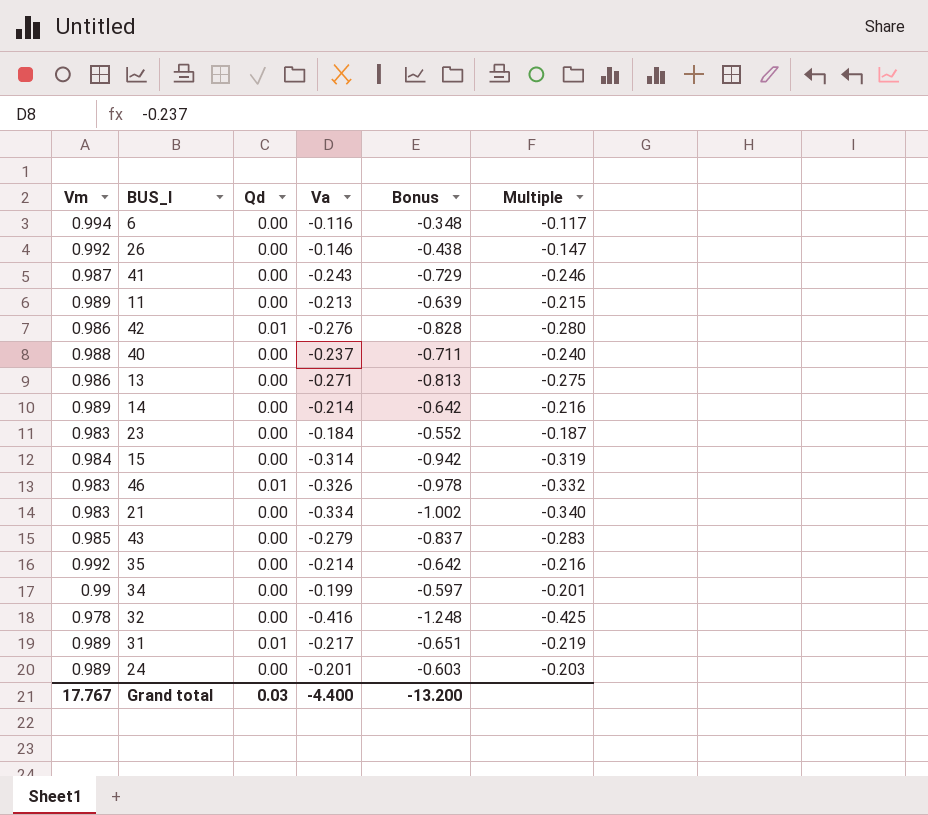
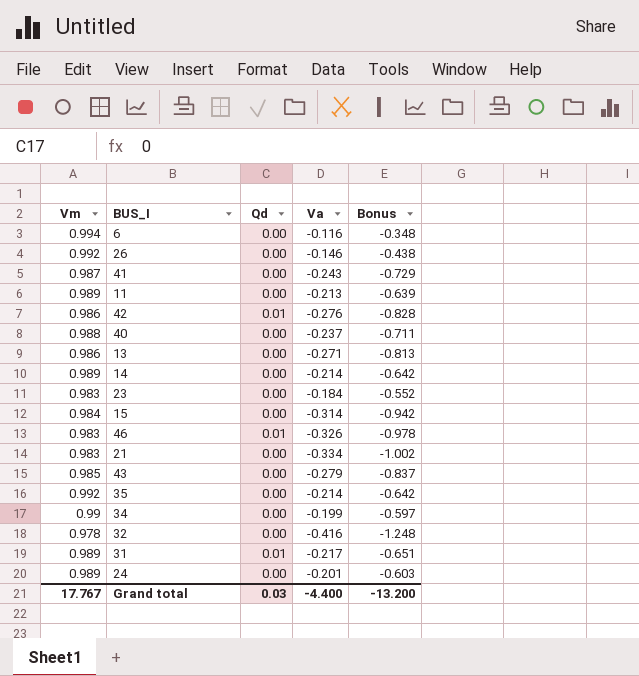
column Multiple | formula: [Va] / [Vm] -> none

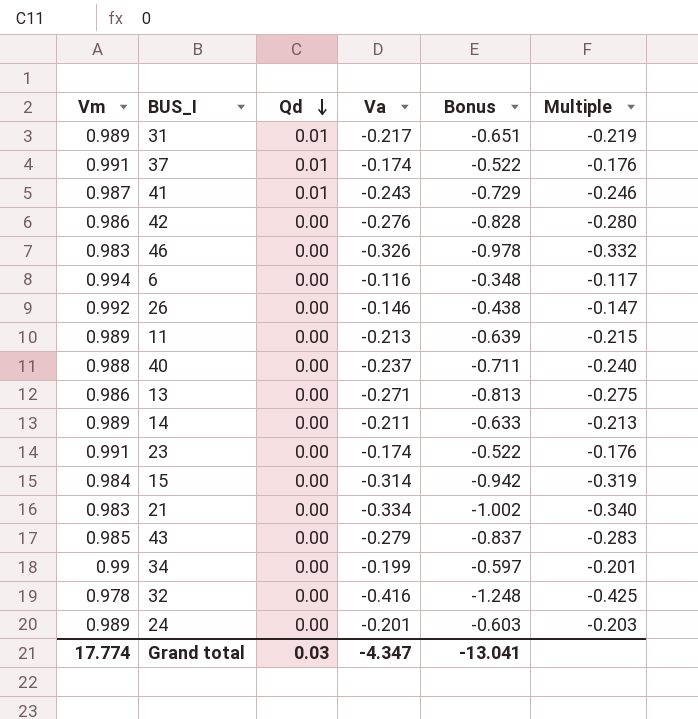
row order: none -> Qd descending
column Multiple | formula: none -> [Va] / [Vm]
row 35: 0.992 | 0.00 | -0.214 | -0.642 -> none
row 37: none -> 0.991 | 0.01 | -0.174 | -0.522 | -0.176
41 | Qd: 0.00 -> 0.01
42 | Qd: 0.01 -> 0.00
46 | Qd: 0.01 -> 0.00
14 | Va: -0.214 -> -0.211
14 | Bonus: -0.642 -> -0.633
23 | Vm: 0.983 -> 0.991
23 | Va: -0.184 -> -0.174
23 | Bonus: -0.552 -> -0.522
Grand total | Vm: 17.767 -> 17.774
Grand total | Va: -4.400 -> -4.347
Grand total | Bonus: -13.200 -> -13.041

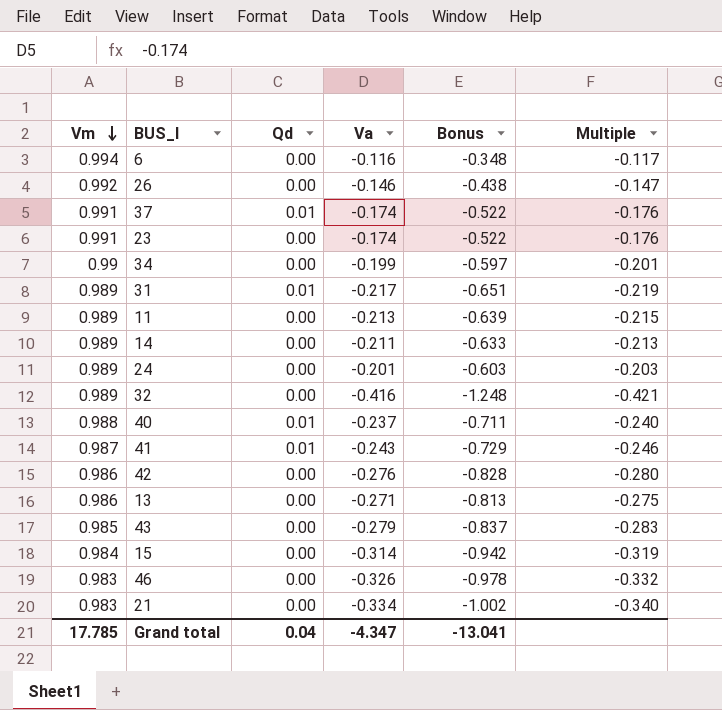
row order: Qd descending -> Vm descending
32 | Vm: 0.978 -> 0.989
32 | Multiple: -0.425 -> -0.421
40 | Qd: 0.00 -> 0.01
Grand total | Vm: 17.774 -> 17.785
Grand total | Qd: 0.03 -> 0.04

